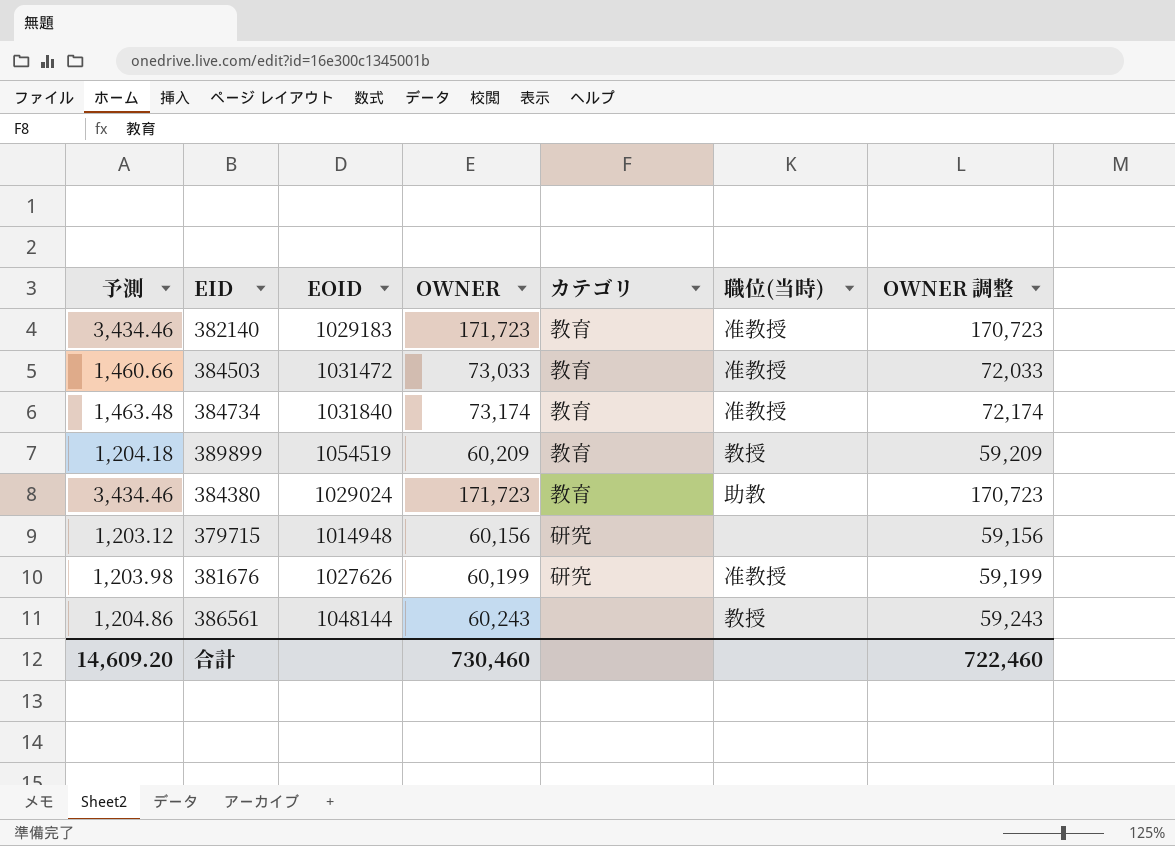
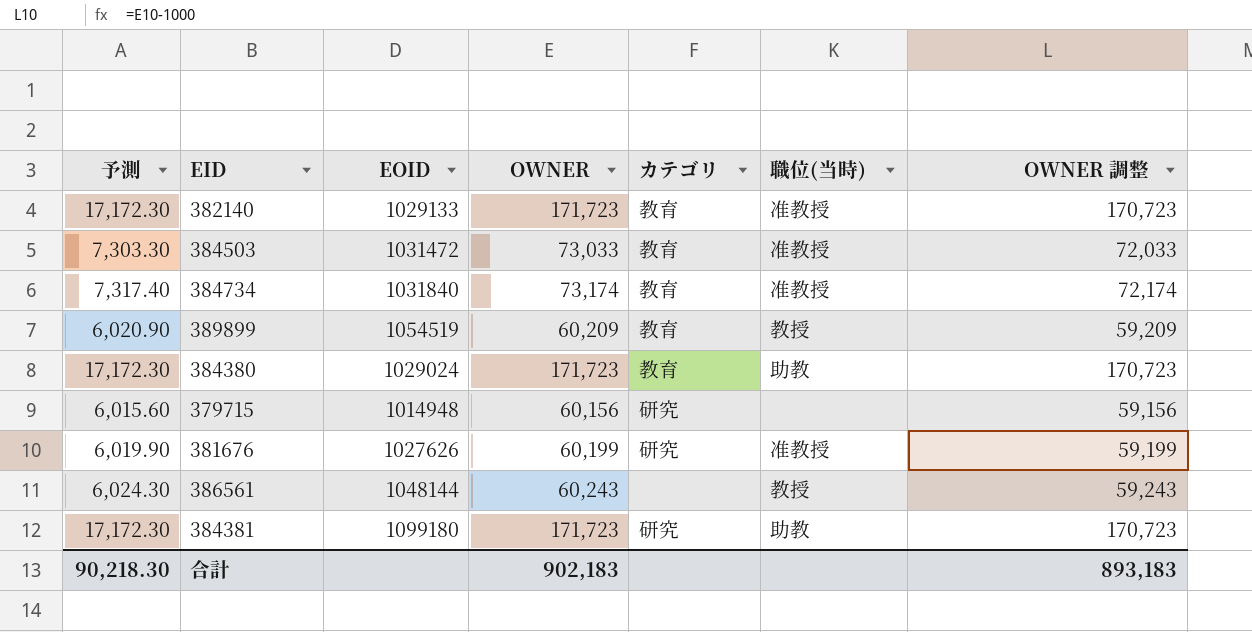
column 予測 | formula: [OWNER] * 0.02 -> [OWNER] * 0.1
382140 | EOID: 1029183 -> 1029133
row 384381: none -> 17,172.30 | 1099180 | 171,723 | 研究 | 助教 | 170,723
合計 | 予測: 14,609.20 -> 90,218.30
合計 | OWNER: 730,460 -> 902,183
合計 | OWNER 調整: 722,460 -> 893,183

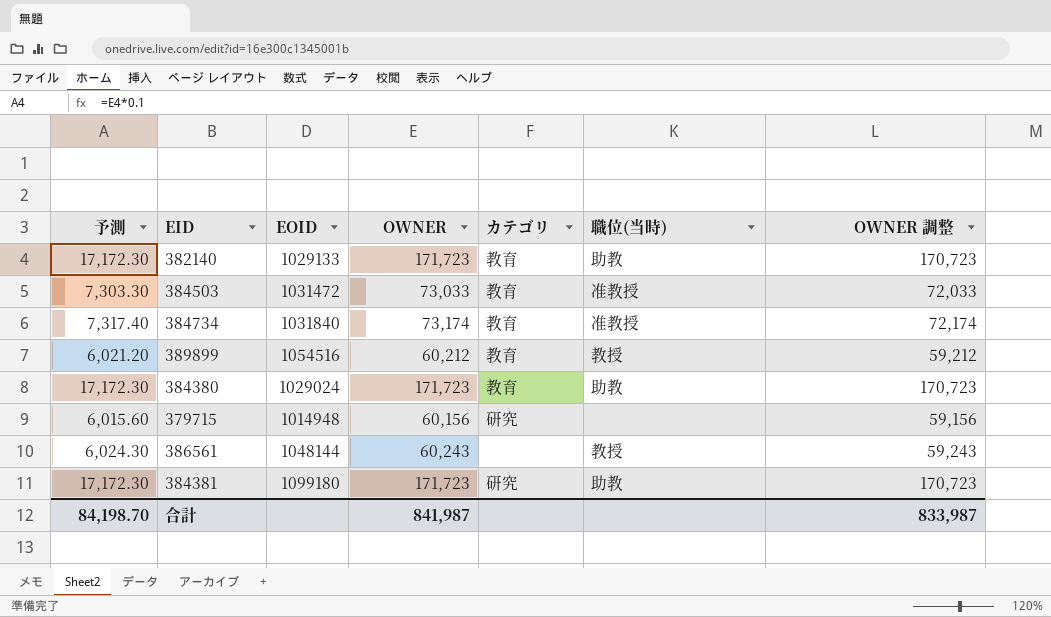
row 381676: 6,019.90 | 1027626 | 60,199 | 研究 | 准教授 | 59,199 -> none
382140 | 職位(当時): 准教授 -> 助教
389899 | 予測: 6,020.90 -> 6,021.20
389899 | EOID: 1054519 -> 1054516
389899 | OWNER: 60,209 -> 60,212
389899 | OWNER 調整: 59,209 -> 59,212
合計 | 予測: 90,218.30 -> 84,198.70
合計 | OWNER: 902,183 -> 841,987
合計 | OWNER 調整: 893,183 -> 833,987

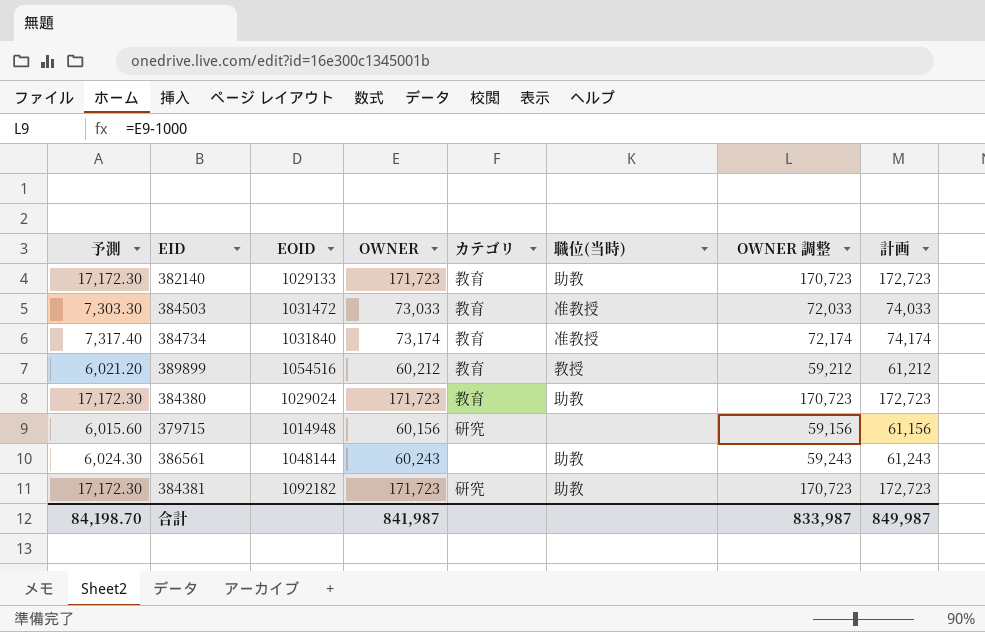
column 計画 | formula: none -> [OWNER] + 1000
386561 | 職位(当時): 教授 -> 助教
384381 | EOID: 1099180 -> 1092182

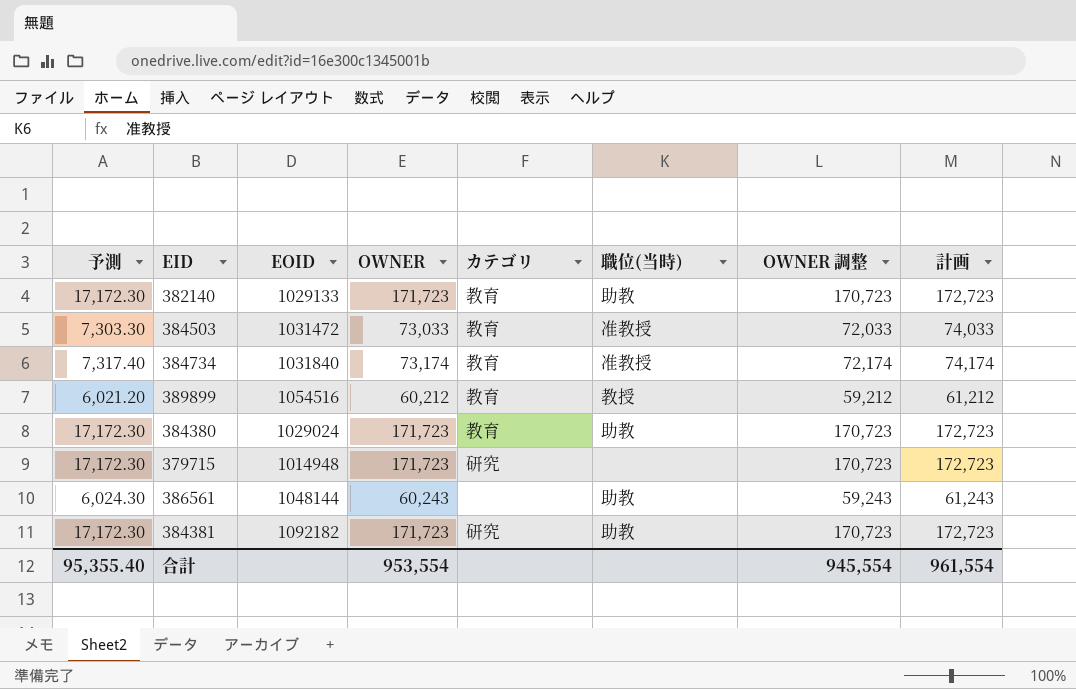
379715 | 予測: 6,015.60 -> 17,172.30
379715 | OWNER: 60,156 -> 171,723
379715 | OWNER 調整: 59,156 -> 170,723
379715 | 計画: 61,156 -> 172,723
合計 | 予測: 84,198.70 -> 95,355.40
合計 | OWNER: 841,987 -> 953,554
合計 | OWNER 調整: 833,987 -> 945,554
合計 | 計画: 849,987 -> 961,554

